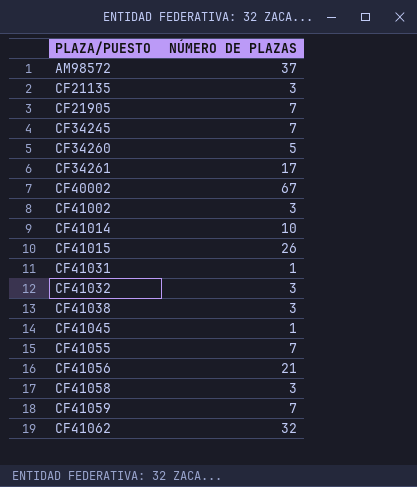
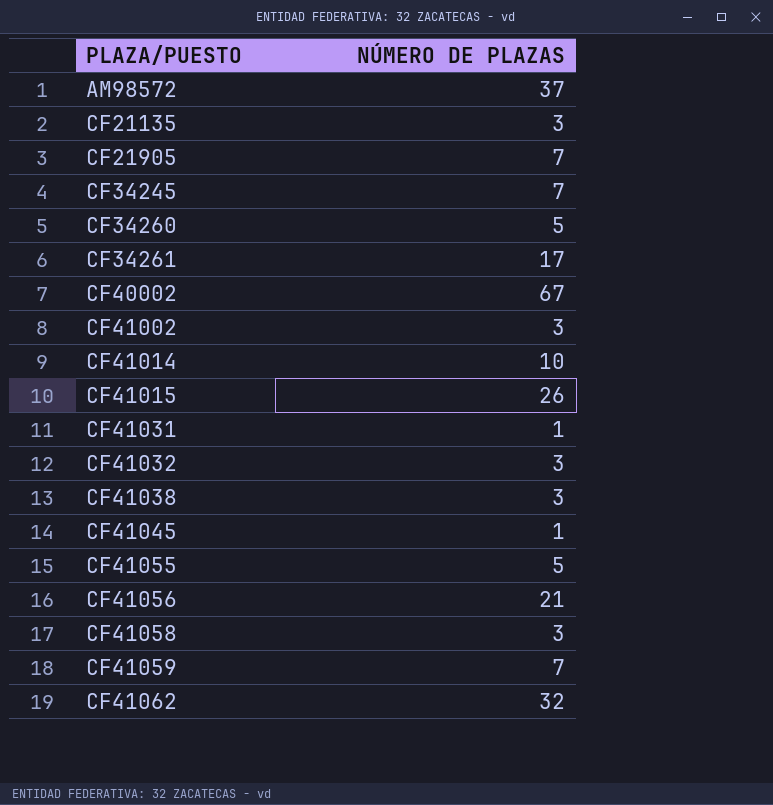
CF41055 | NÚMERO DE PLAZAS: 7 -> 5

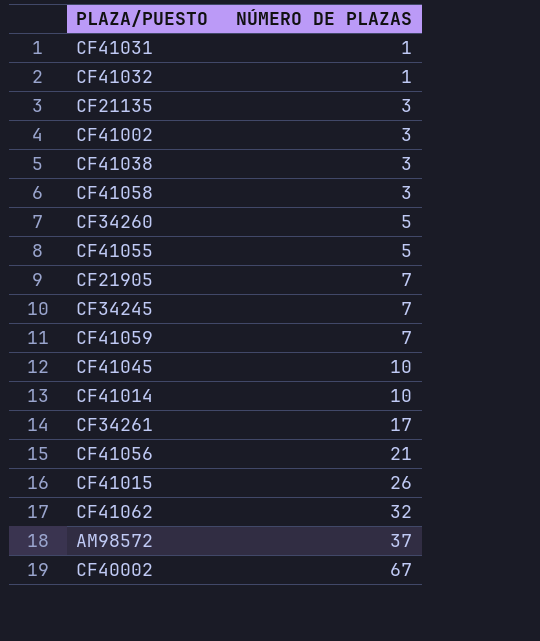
row order: PLAZA/PUESTO ascending -> NÚMERO DE PLAZAS ascending
CF41032 | NÚMERO DE PLAZAS: 3 -> 1
CF41045 | NÚMERO DE PLAZAS: 1 -> 10

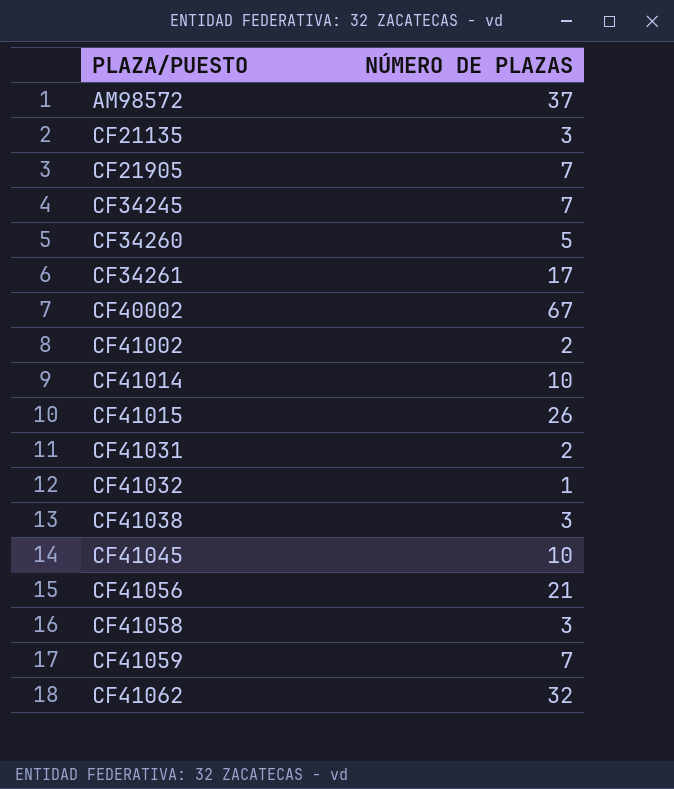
row order: NÚMERO DE PLAZAS ascending -> PLAZA/PUESTO ascending
row CF41055: 5 -> none
CF41002 | NÚMERO DE PLAZAS: 3 -> 2
CF41031 | NÚMERO DE PLAZAS: 1 -> 2

